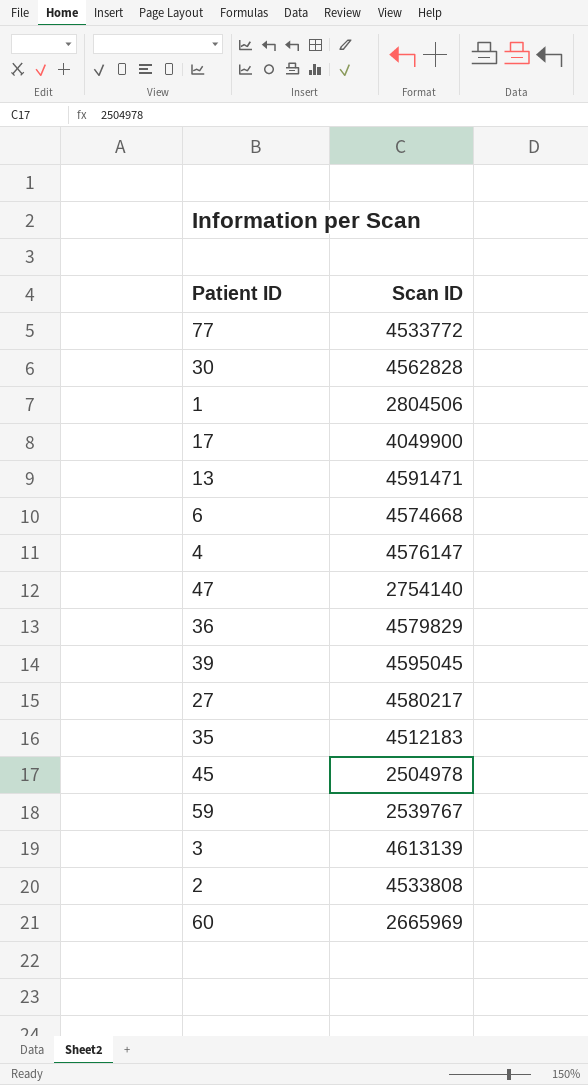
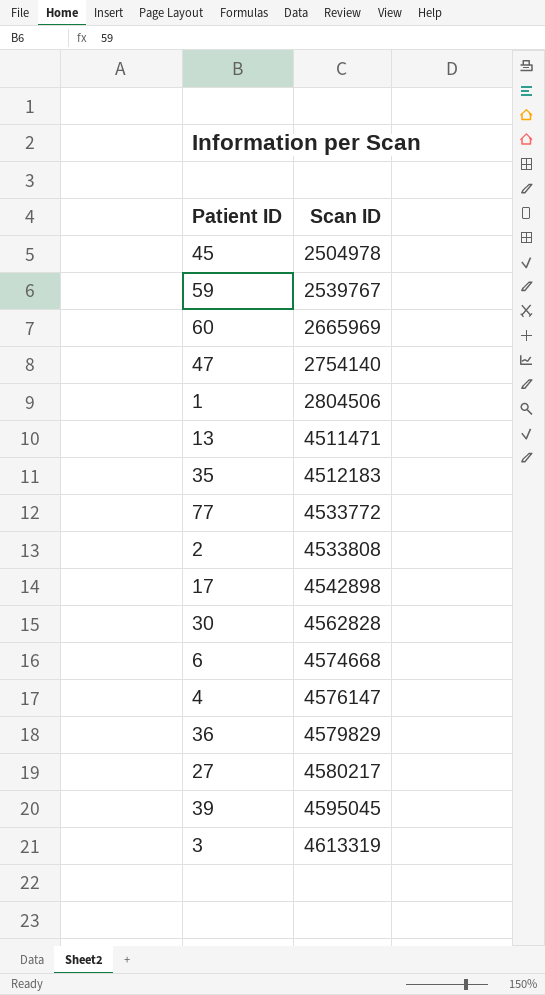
row order: none -> Scan ID ascending
13 | Scan ID: 4591471 -> 4511471
17 | Scan ID: 4049900 -> 4542898
3 | Scan ID: 4613139 -> 4613319

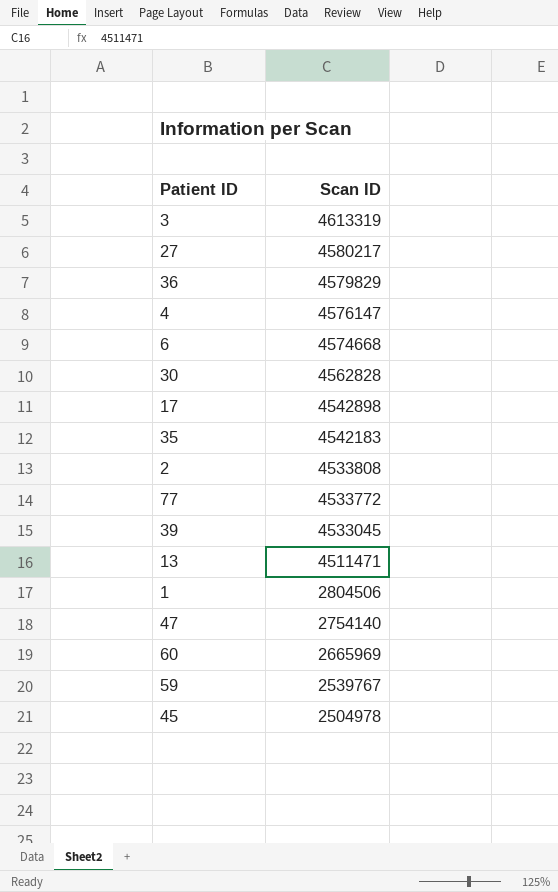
row order: Scan ID ascending -> Scan ID descending
35 | Scan ID: 4512183 -> 4542183
39 | Scan ID: 4595045 -> 4533045

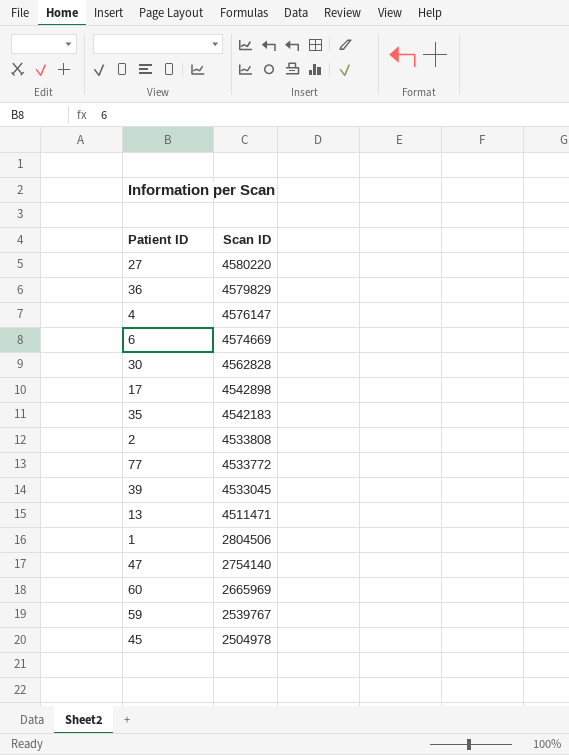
row 3: 4613319 -> none
27 | Scan ID: 4580217 -> 4580220
6 | Scan ID: 4574668 -> 4574669

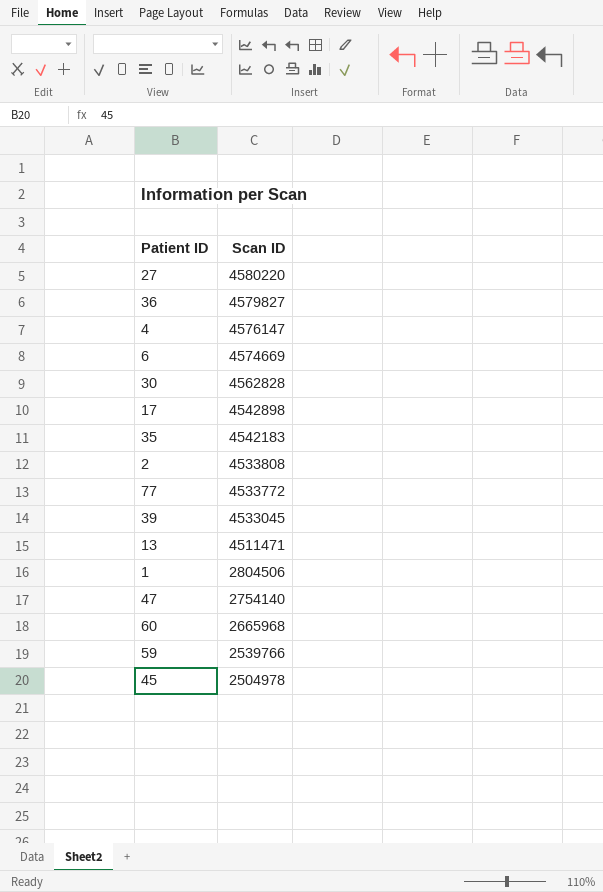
36 | Scan ID: 4579829 -> 4579827
60 | Scan ID: 2665969 -> 2665968
59 | Scan ID: 2539767 -> 2539766

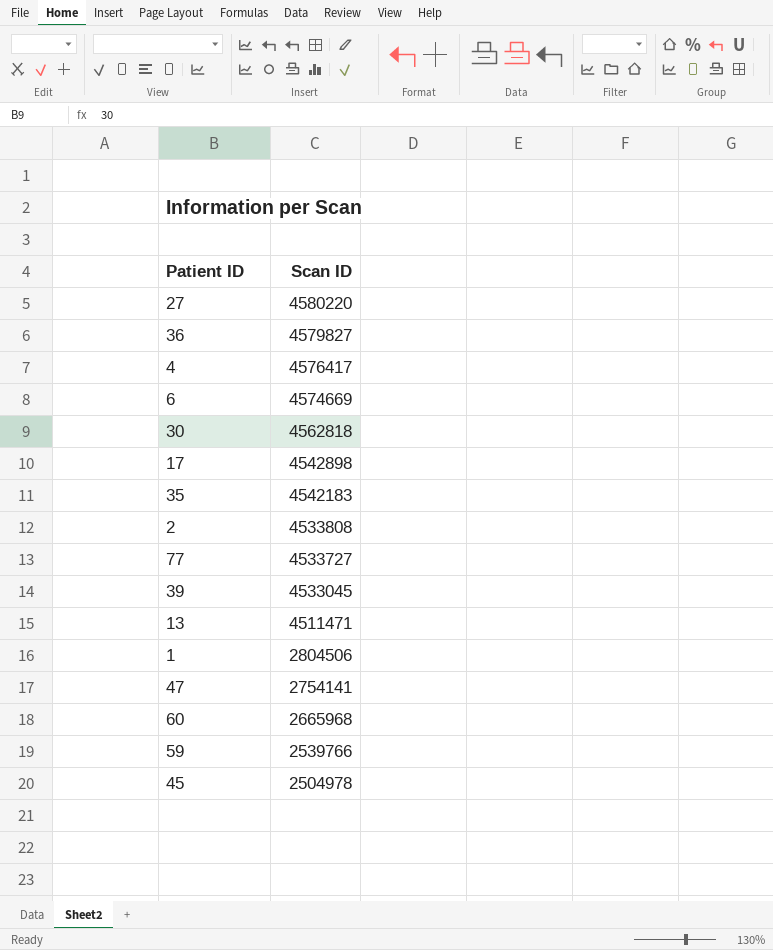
4 | Scan ID: 4576147 -> 4576417
30 | Scan ID: 4562828 -> 4562818
77 | Scan ID: 4533772 -> 4533727
47 | Scan ID: 2754140 -> 2754141

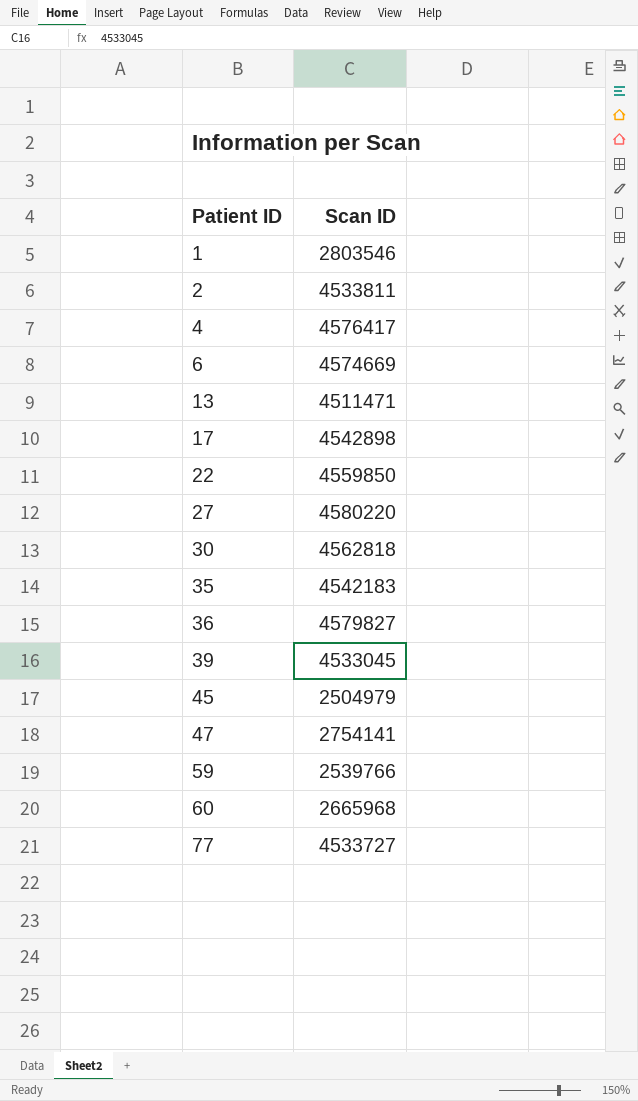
row order: Scan ID descending -> Patient ID ascending
1 | Scan ID: 2804506 -> 2803546
2 | Scan ID: 4533808 -> 4533811
row 22: none -> 4559850
45 | Scan ID: 2504978 -> 2504979

